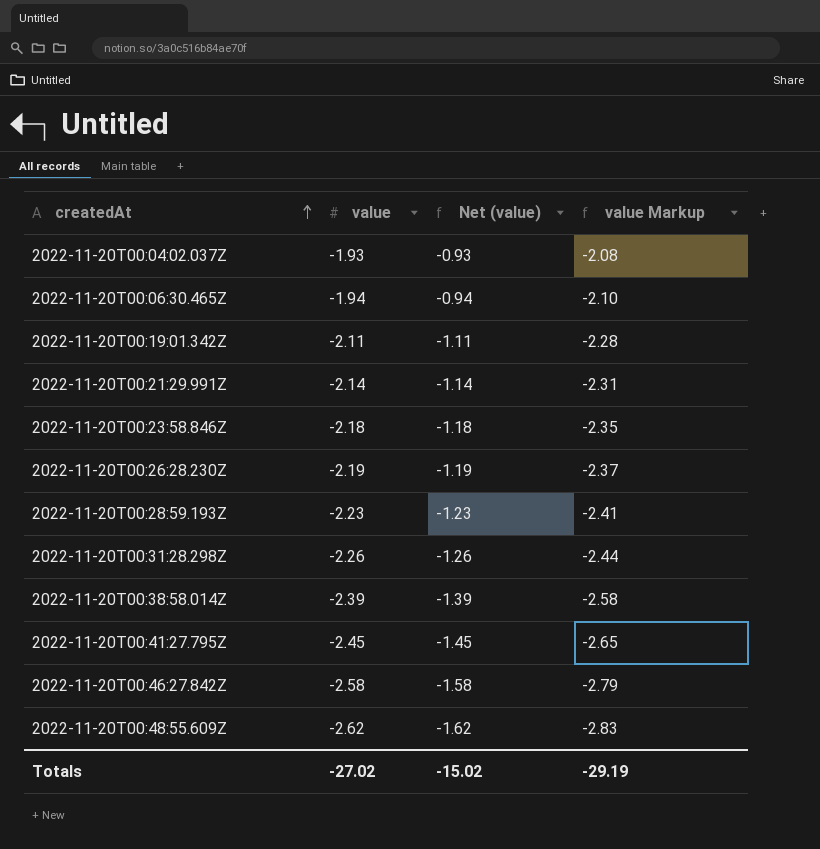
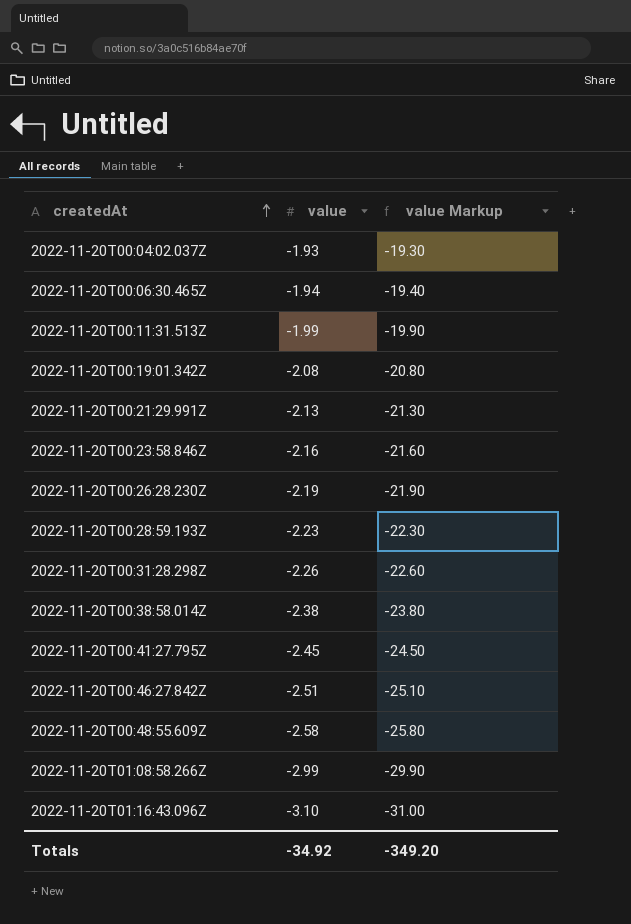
column Net (value) | formula: [value] + 1 -> none
column value Markup | formula: [value] * 1.08 -> [value] * 10
row 2022-11-20T00:11:31.513Z: none -> -1.99 | -19.90
2022-11-20T00:19:01.342Z | value: -2.11 -> -2.08
2022-11-20T00:21:29.991Z | value: -2.14 -> -2.13
2022-11-20T00:23:58.846Z | value: -2.18 -> -2.16
2022-11-20T00:38:58.014Z | value: -2.39 -> -2.38
2022-11-20T00:46:27.842Z | value: -2.58 -> -2.51
2022-11-20T00:48:55.609Z | value: -2.62 -> -2.58
row 2022-11-20T01:08:58.266Z: none -> -2.99 | -29.90
row 2022-11-20T01:16:43.096Z: none -> -3.10 | -31.00
Totals | value: -27.02 -> -34.92
Totals | value Markup: -29.19 -> -349.20

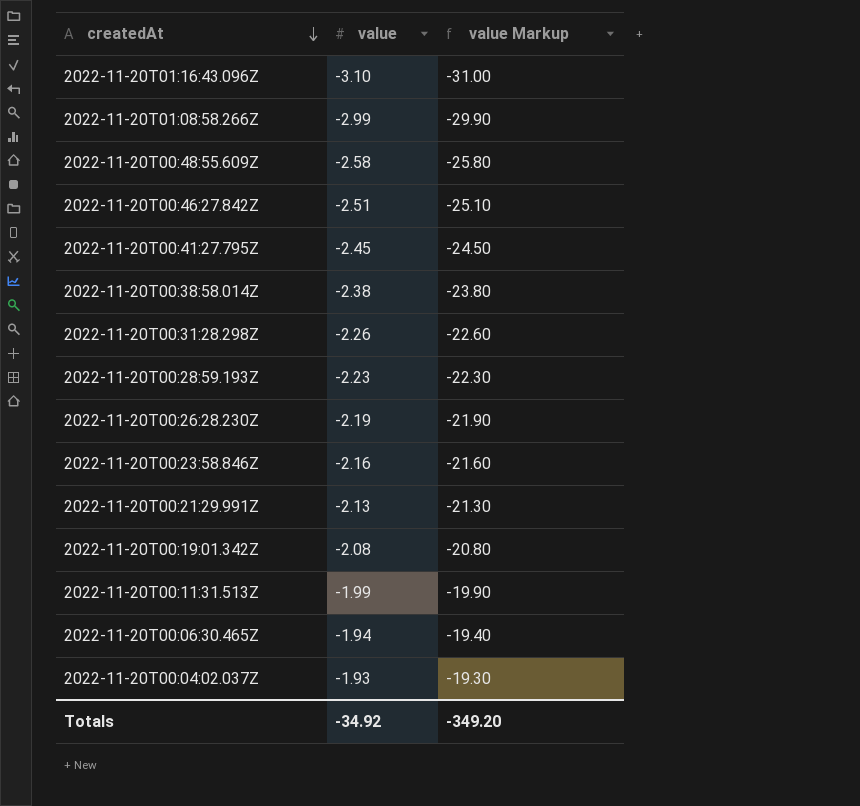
row order: createdAt ascending -> createdAt descending

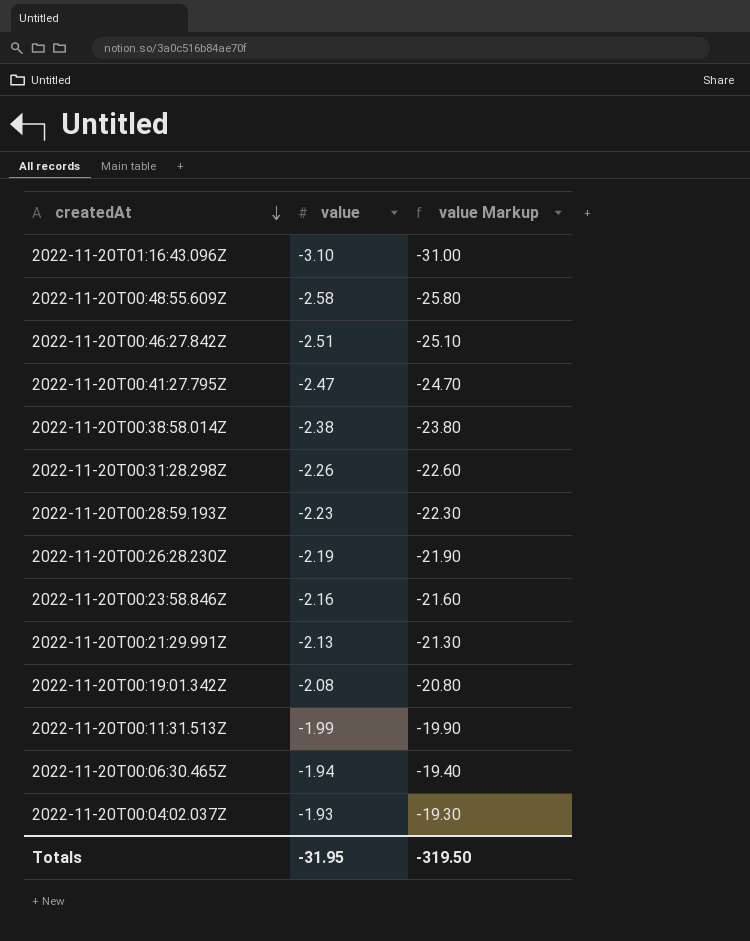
row 2022-11-20T01:08:58.266Z: -2.99 | -29.90 -> none
2022-11-20T00:41:27.795Z | value: -2.45 -> -2.47
2022-11-20T00:41:27.795Z | value Markup: -24.50 -> -24.70
Totals | value: -34.92 -> -31.95
Totals | value Markup: -349.20 -> -319.50

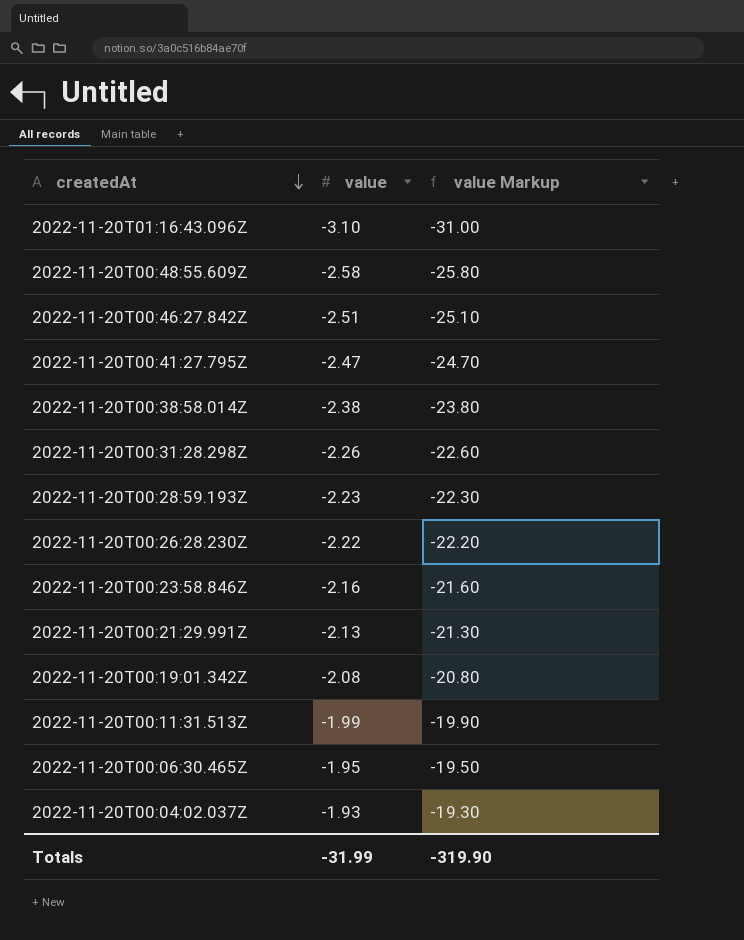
2022-11-20T00:26:28.230Z | value: -2.19 -> -2.22
2022-11-20T00:26:28.230Z | value Markup: -21.90 -> -22.20
2022-11-20T00:06:30.465Z | value: -1.94 -> -1.95
2022-11-20T00:06:30.465Z | value Markup: -19.40 -> -19.50
Totals | value: -31.95 -> -31.99
Totals | value Markup: -319.50 -> -319.90

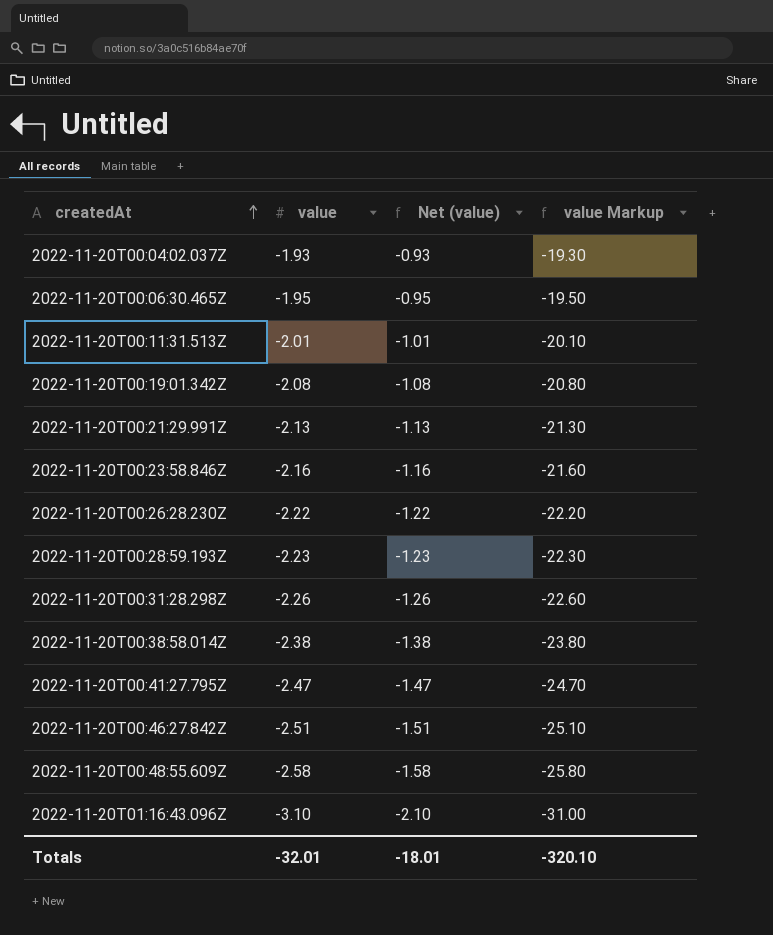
row order: createdAt descending -> createdAt ascending
column Net (value) | formula: none -> [value] + 1
2022-11-20T00:11:31.513Z | value: -1.99 -> -2.01
2022-11-20T00:11:31.513Z | value Markup: -19.90 -> -20.10
Totals | value: -31.99 -> -32.01
Totals | value Markup: -319.90 -> -320.10

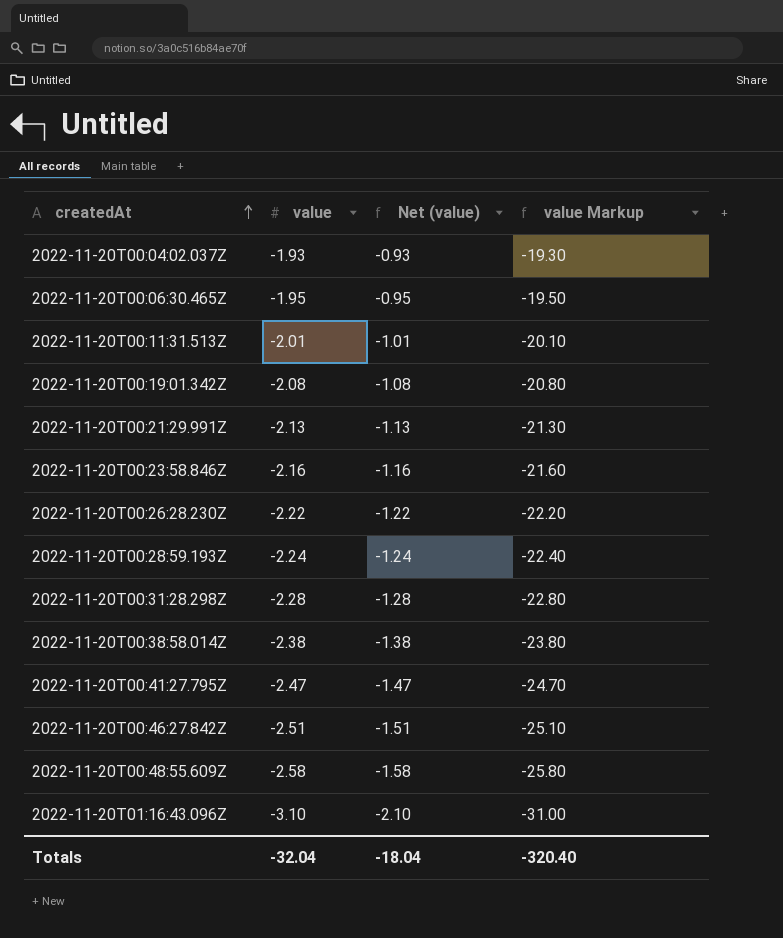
2022-11-20T00:28:59.193Z | value: -2.23 -> -2.24
2022-11-20T00:28:59.193Z | Net (value): -1.23 -> -1.24
2022-11-20T00:28:59.193Z | value Markup: -22.30 -> -22.40
2022-11-20T00:31:28.298Z | value: -2.26 -> -2.28
2022-11-20T00:31:28.298Z | Net (value): -1.26 -> -1.28
2022-11-20T00:31:28.298Z | value Markup: -22.60 -> -22.80
Totals | value: -32.01 -> -32.04
Totals | Net (value): -18.01 -> -18.04
Totals | value Markup: -320.10 -> -320.40

